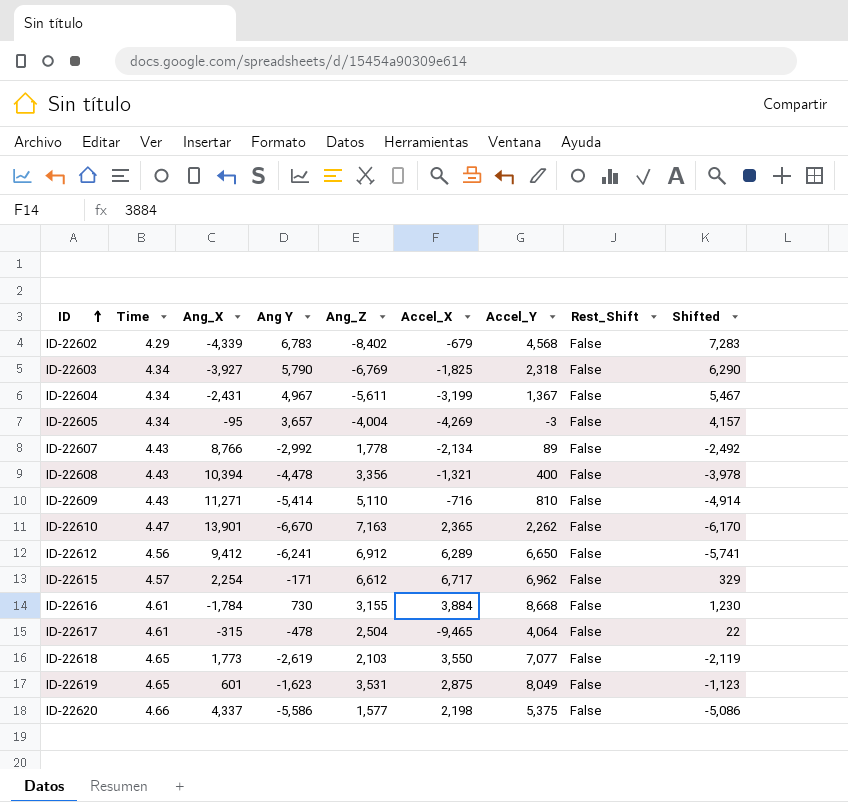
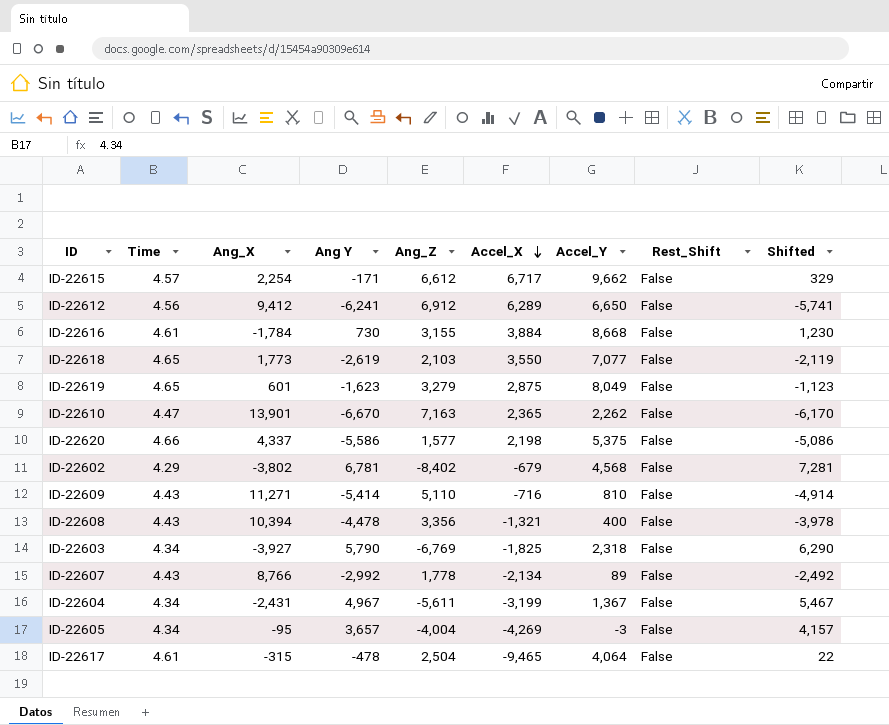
row order: ID ascending -> Accel_X descending
ID-22615 | Accel_Y: 6,962 -> 9,662
ID-22619 | Ang_Z: 3,531 -> 3,279
ID-22602 | Ang_X: -4,339 -> -3,802
ID-22602 | Ang Y: 6,783 -> 6,781
ID-22602 | Shifted: 7,283 -> 7,281

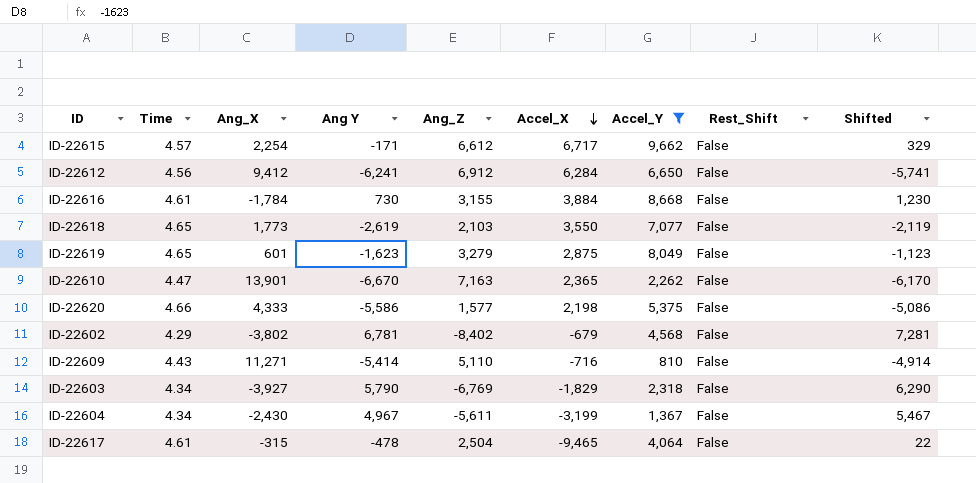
filter: none -> Accel_Y >= 810
ID-22612 | Accel_X: 6,289 -> 6,284
ID-22620 | Ang_X: 4,337 -> 4,333
ID-22603 | Accel_X: -1,825 -> -1,829
ID-22604 | Ang_X: -2,431 -> -2,430

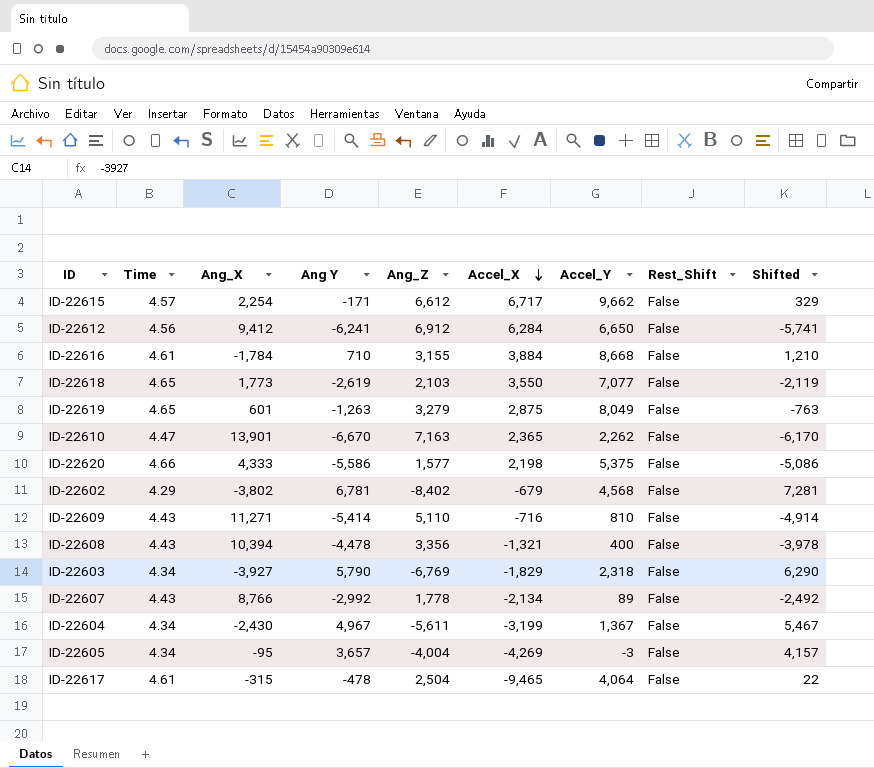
filter: Accel_Y >= 810 -> none
ID-22616 | Ang Y: 730 -> 710
ID-22616 | Shifted: 1,230 -> 1,210
ID-22619 | Ang Y: -1,623 -> -1,263
ID-22619 | Shifted: -1,123 -> -763

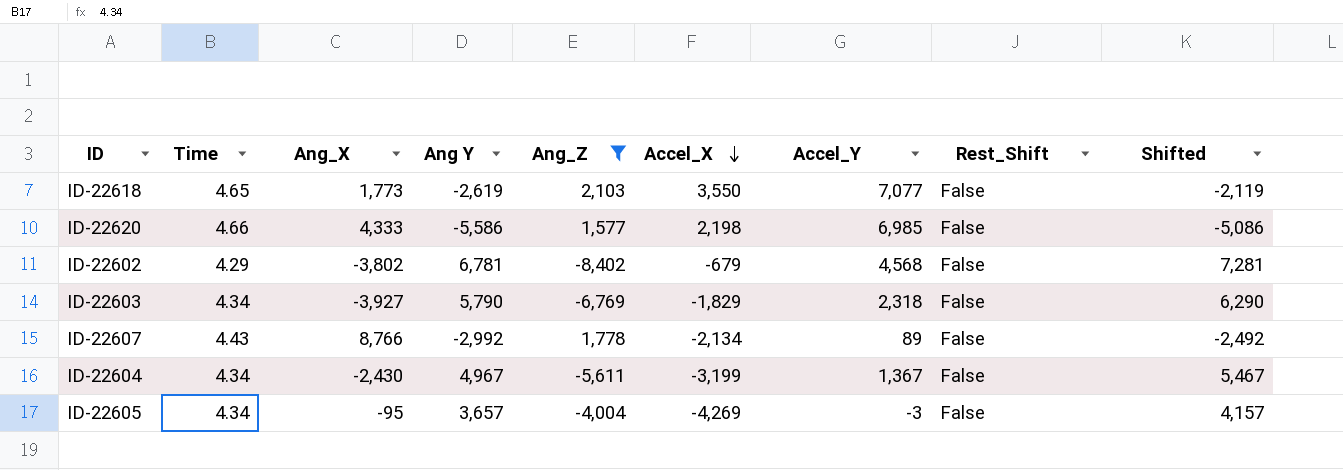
filter: none -> Ang_Z <= 2,103
ID-22620 | Accel_Y: 5,375 -> 6,985

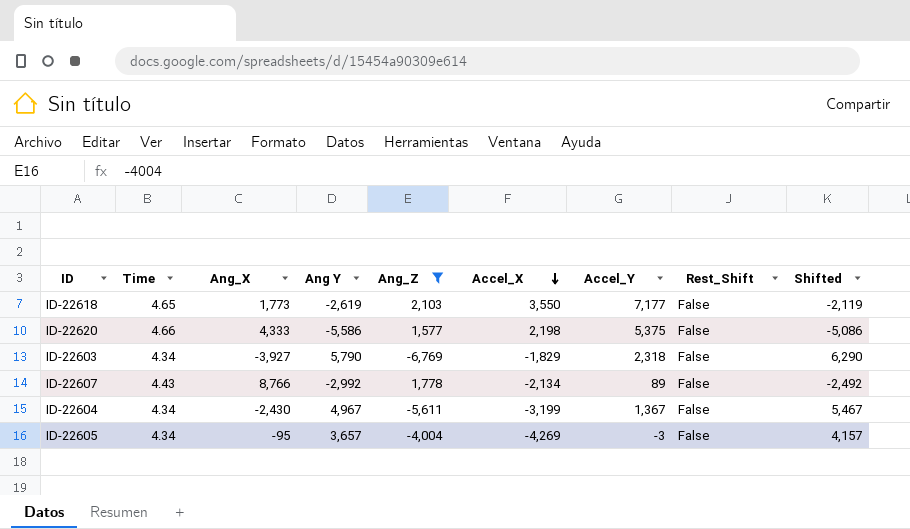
row ID-22602: 4.29 | -3,802 | 6,781 | -8,402 | -679 | 4,568 | False | 7,281 -> none
ID-22618 | Accel_Y: 7,077 -> 7,177
ID-22620 | Accel_Y: 6,985 -> 5,375

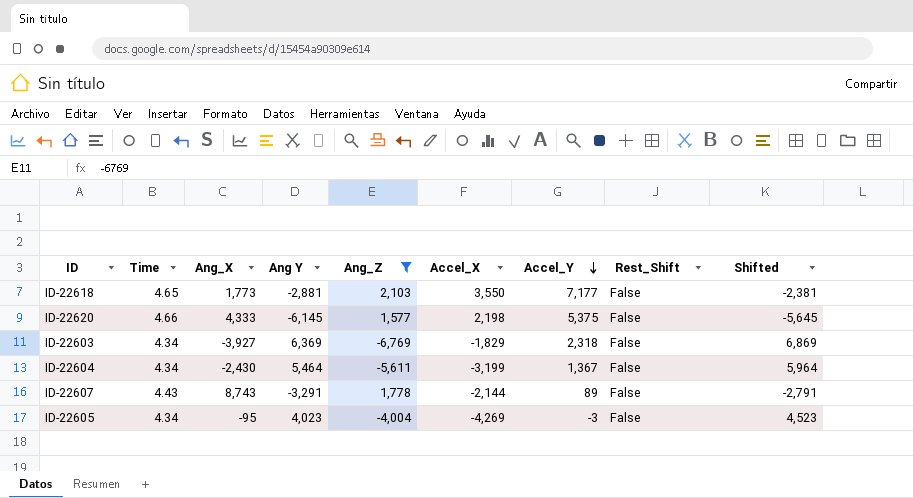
row order: Accel_X descending -> Accel_Y descending
ID-22618 | Ang Y: -2,619 -> -2,881
ID-22618 | Shifted: -2,119 -> -2,381
ID-22620 | Ang Y: -5,586 -> -6,145
ID-22620 | Shifted: -5,086 -> -5,645
ID-22603 | Ang Y: 5,790 -> 6,369
ID-22603 | Shifted: 6,290 -> 6,869
ID-22604 | Ang Y: 4,967 -> 5,464
ID-22604 | Shifted: 5,467 -> 5,964
ID-22607 | Ang_X: 8,766 -> 8,743
ID-22607 | Ang Y: -2,992 -> -3,291
ID-22607 | Accel_X: -2,134 -> -2,144
ID-22607 | Shifted: -2,492 -> -2,791
ID-22605 | Ang Y: 3,657 -> 4,023
ID-22605 | Shifted: 4,157 -> 4,523

